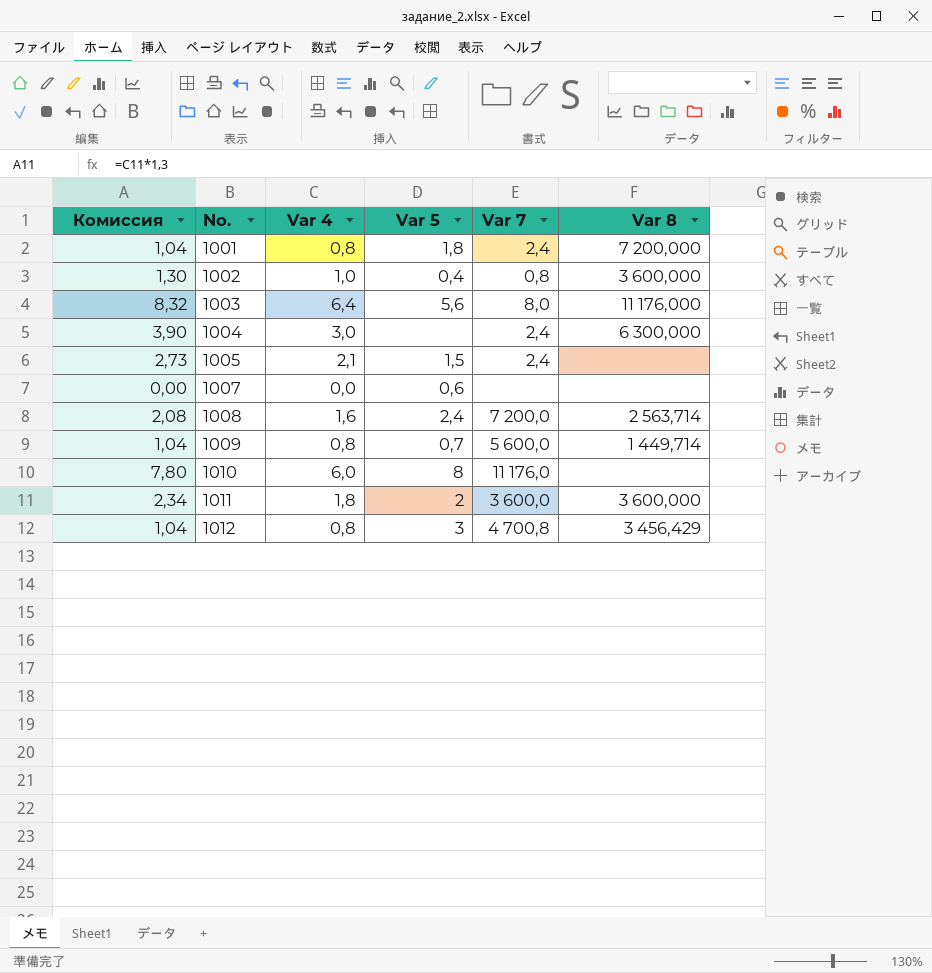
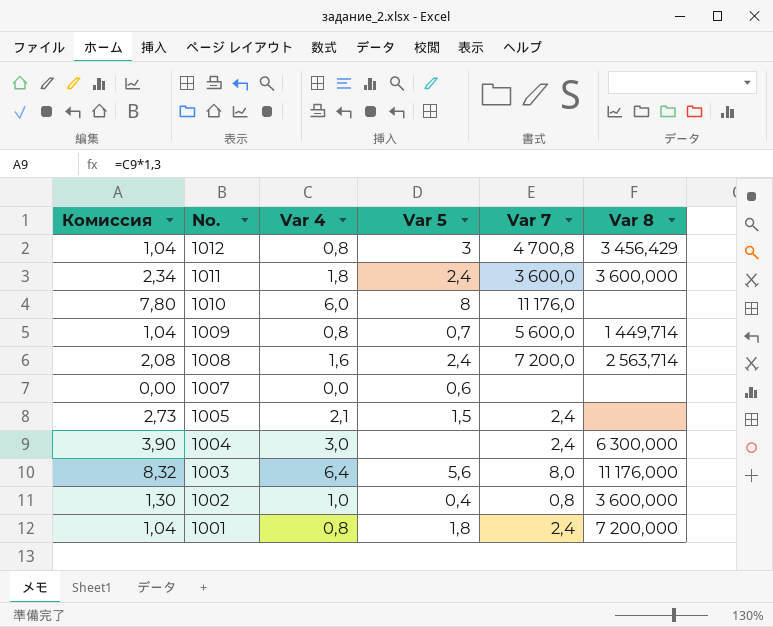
row order: No. ascending -> No. descending
1011 | Var 5: 2 -> 2,4

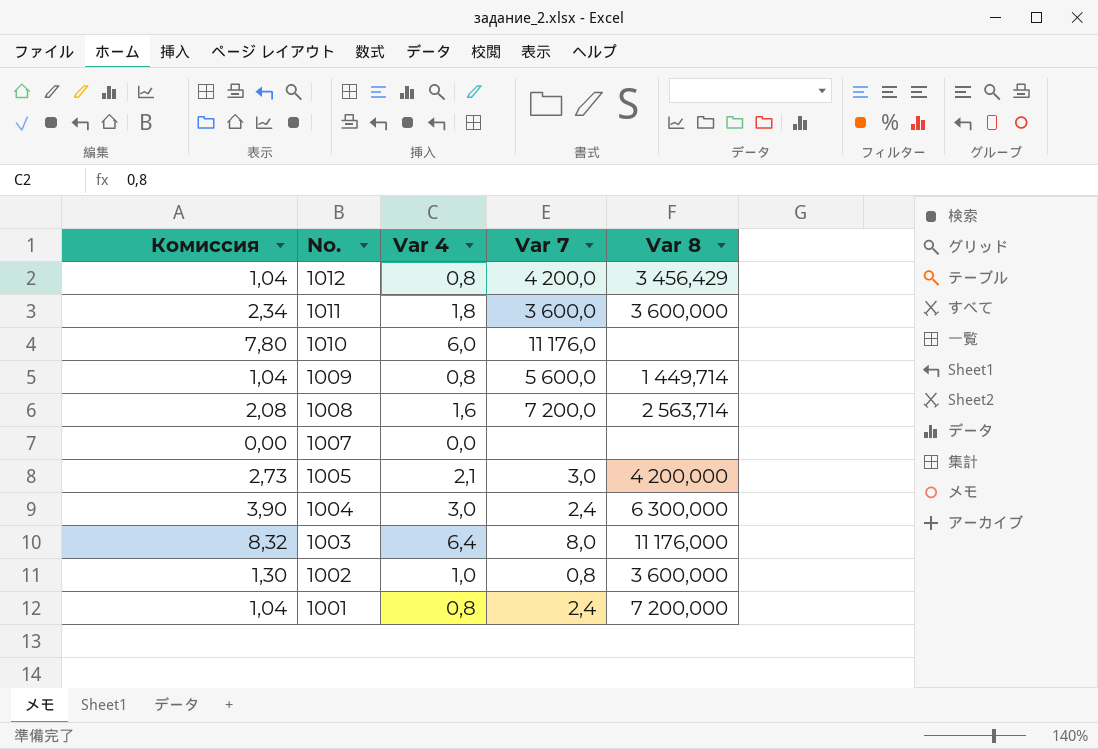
column Var 5 | position: 4 -> none
1012 | Var 7: 4 700,8 -> 4 200,0
1005 | Var 7: 2,4 -> 3,0
1005 | Var 8: none -> 4 200,000

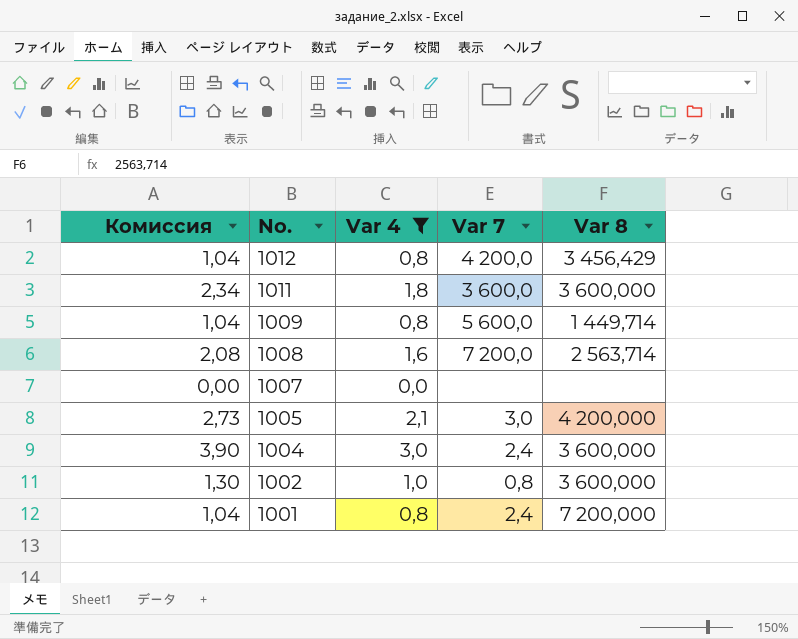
filter: none -> Var 4 <= 3,0
1004 | Var 8: 6 300,000 -> 3 600,000

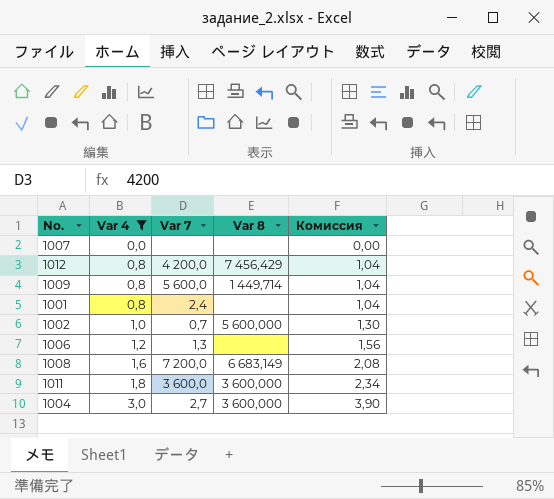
row order: No. descending -> Var 4 ascending
column Комиссия | position: 1 -> 5
row 1005: 2,73 | 2,1 | 3,0 | 4 200,000 -> none
1012 | Var 8: 3 456,429 -> 7 456,429
1001 | Var 8: 7 200,000 -> none
1002 | Var 7: 0,8 -> 0,7
1002 | Var 8: 3 600,000 -> 5 600,000
row 1006: none -> 1,2 | 1,3 | none | 1,56
1008 | Var 8: 2 563,714 -> 6 683,149
1004 | Var 7: 2,4 -> 2,7

